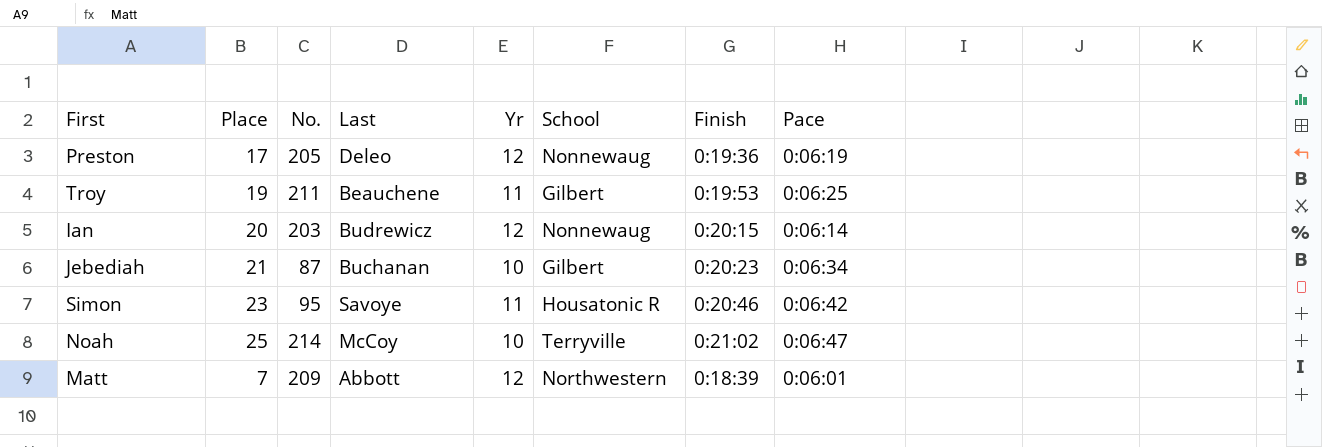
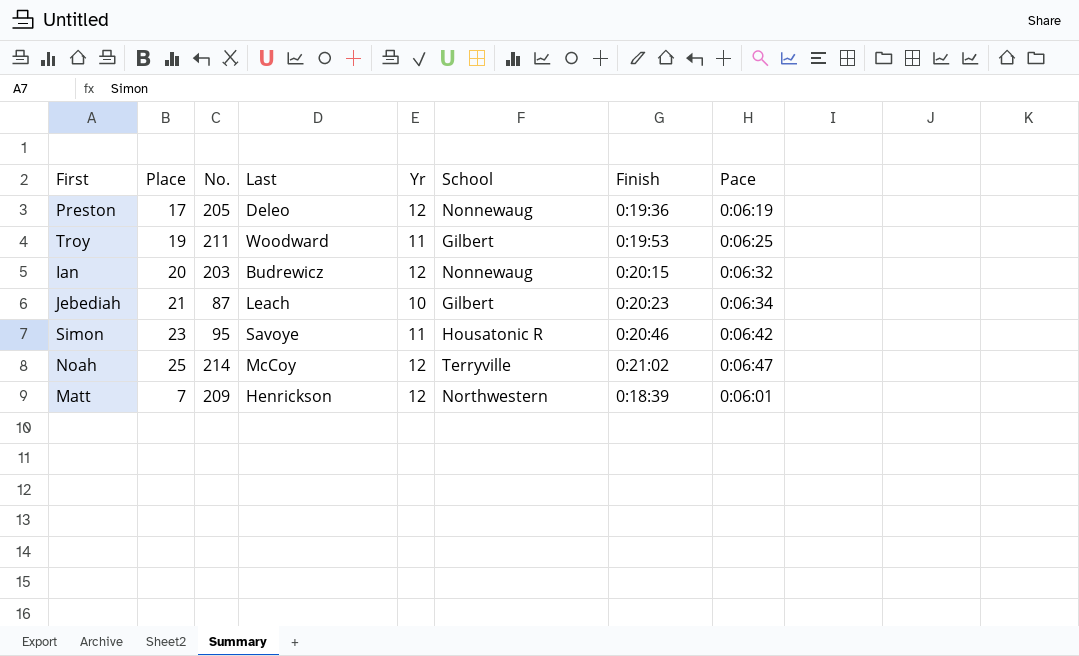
Troy | Last: Beauchene -> Woodward
Ian | Pace: 0:06:14 -> 0:06:32
Jebediah | Last: Buchanan -> Leach
Noah | Yr: 10 -> 12
Matt | Last: Abbott -> Henrickson

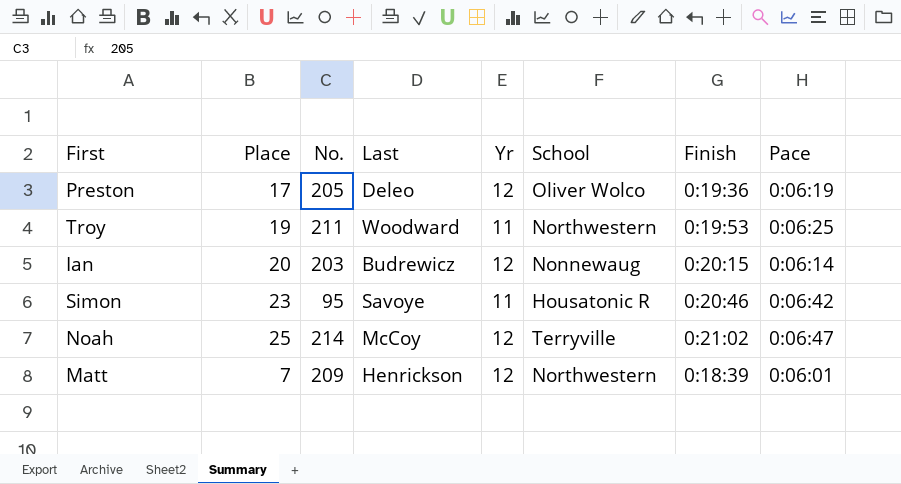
row Jebediah: 21 | 87 | Leach | 10 | Gilbert | 0:20:23 | 0:06:34 -> none
Preston | School: Nonnewaug -> Oliver Wolco
Troy | School: Gilbert -> Northwestern
Ian | Pace: 0:06:32 -> 0:06:14

